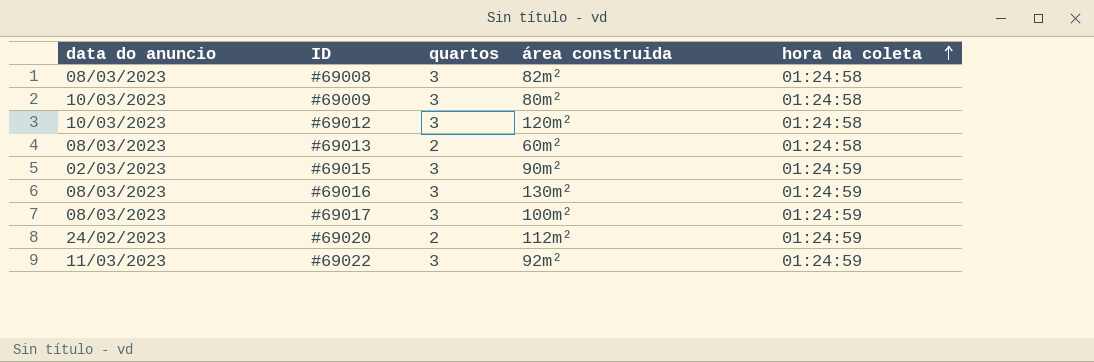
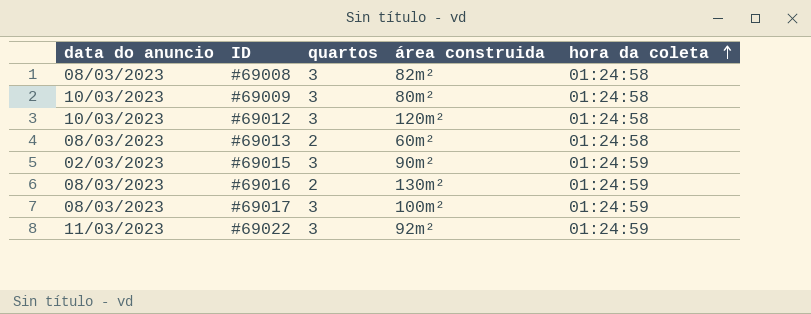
row #69020: 24/02/2023 | 2 | 112m² | 01:24:59 -> none
#69016 | quartos: 3 -> 2

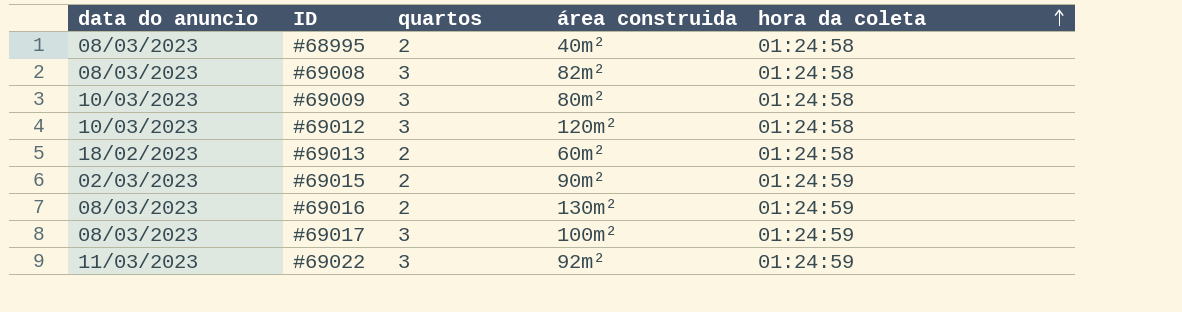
row #68995: none -> 08/03/2023 | 2 | 40m² | 01:24:58
#69013 | data do anuncio: 08/03/2023 -> 18/02/2023
#69015 | quartos: 3 -> 2

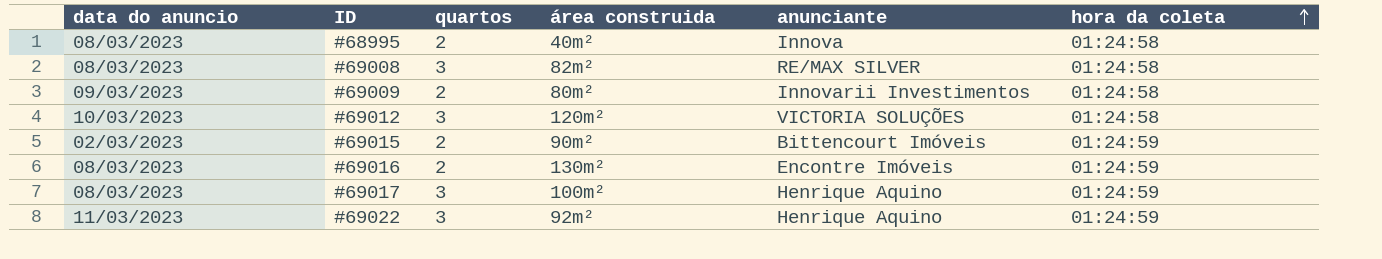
column anunciante | position: none -> 5
row #69013: 18/02/2023 | 2 | 60m² | 01:24:58 -> none
#69009 | data do anuncio: 10/03/2023 -> 09/03/2023
#69009 | quartos: 3 -> 2

